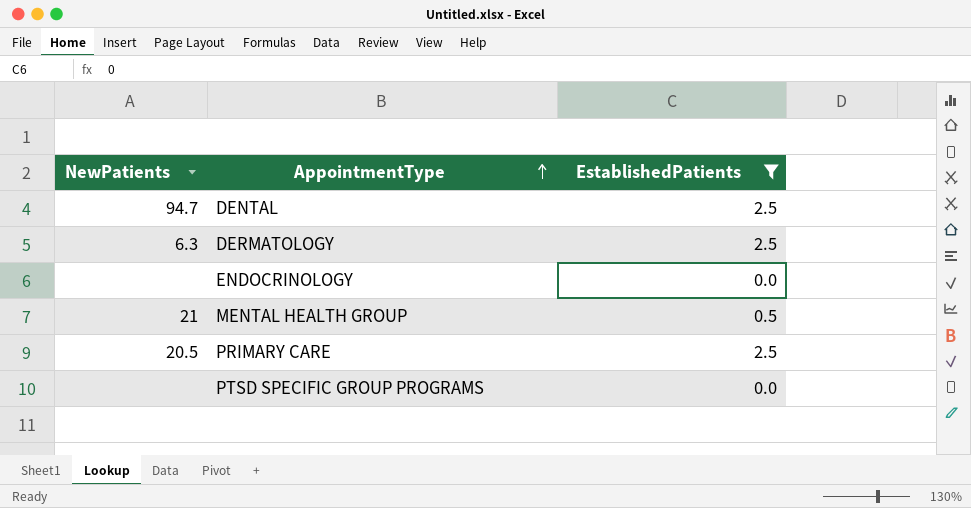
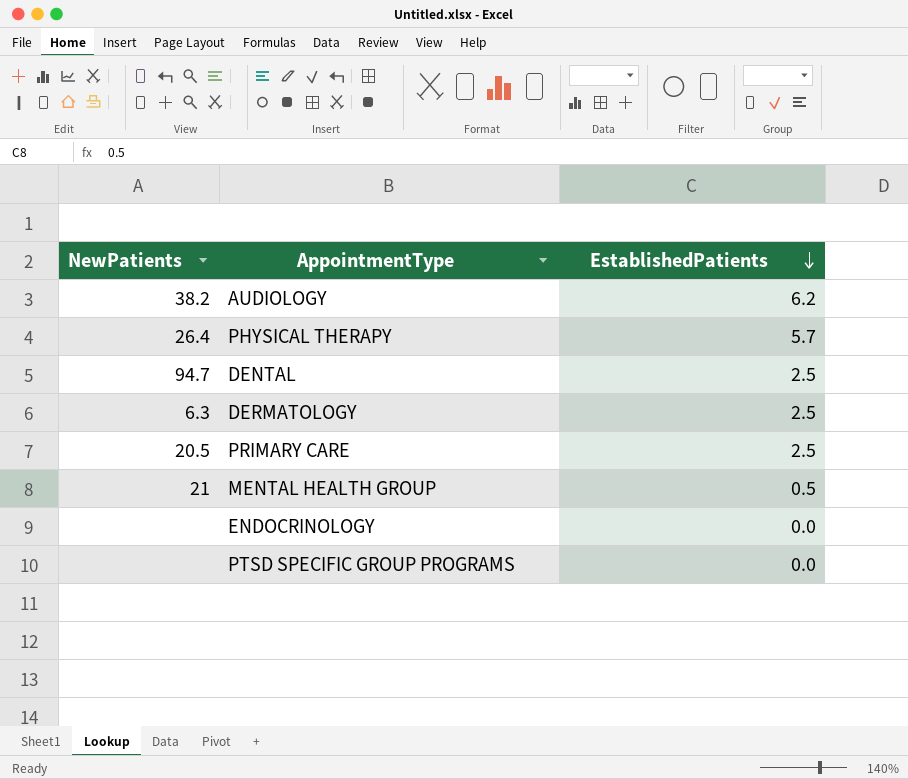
filter: EstablishedPatients <= 2.5 -> none
row order: AppointmentType ascending -> EstablishedPatients descending

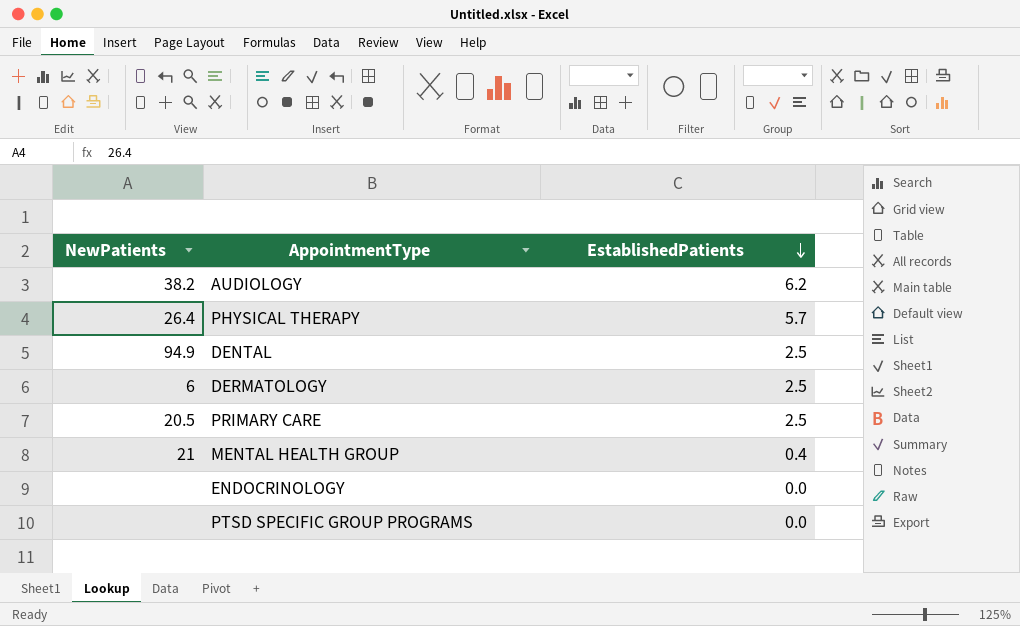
DENTAL | NewPatients: 94.7 -> 94.9
DERMATOLOGY | NewPatients: 6.3 -> 6
MENTAL HEALTH GROUP | EstablishedPatients: 0.5 -> 0.4

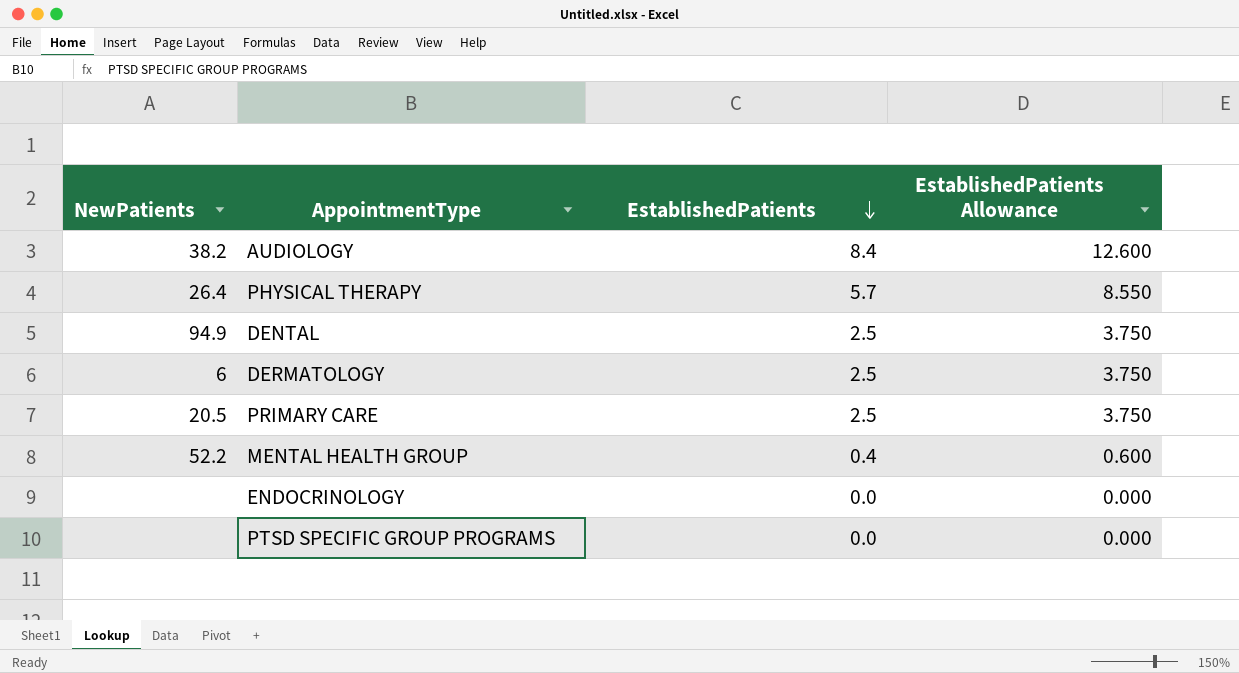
column EstablishedPatients Allowance | formula: none -> [EstablishedPatients] * 1.5
AUDIOLOGY | EstablishedPatients: 6.2 -> 8.4
MENTAL HEALTH GROUP | NewPatients: 21 -> 52.2

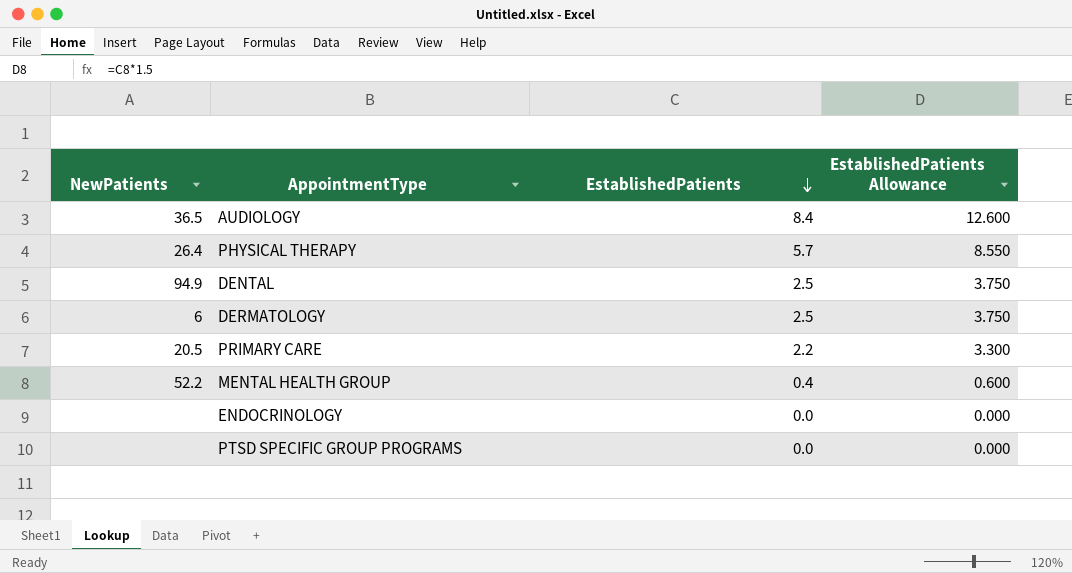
AUDIOLOGY | NewPatients: 38.2 -> 36.5
PRIMARY CARE | EstablishedPatients: 2.5 -> 2.2
PRIMARY CARE | EstablishedPatients Allowance: 3.750 -> 3.300

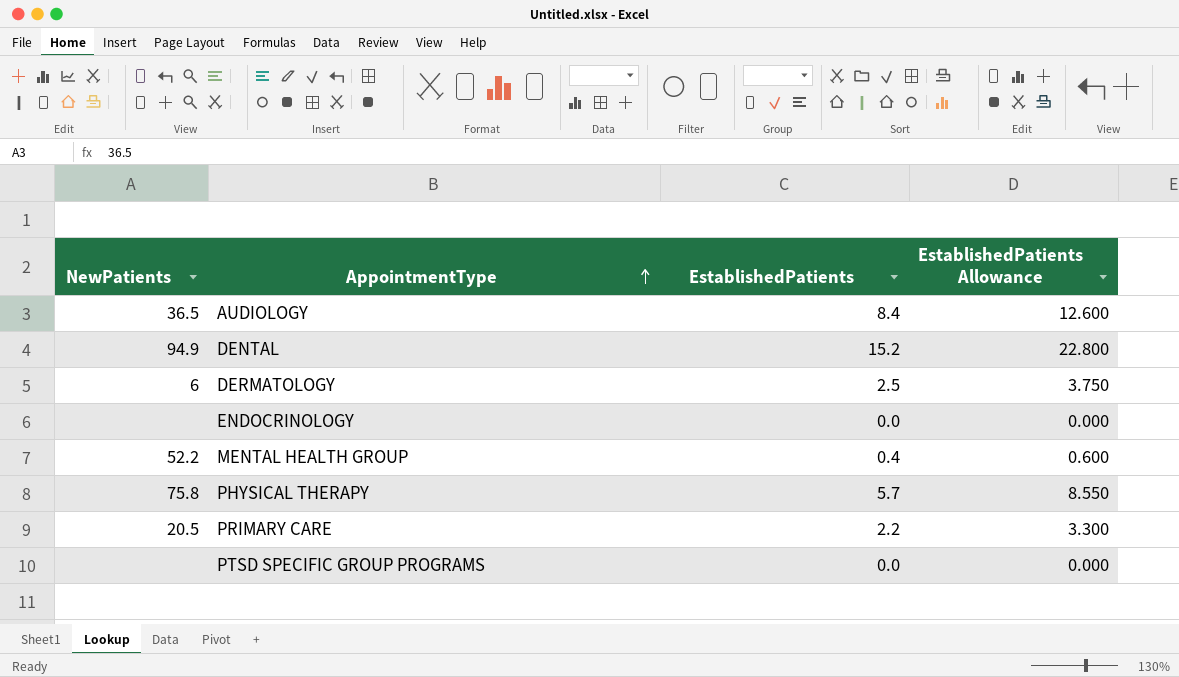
row order: EstablishedPatients descending -> AppointmentType ascending
DENTAL | EstablishedPatients: 2.5 -> 15.2
DENTAL | EstablishedPatients Allowance: 3.750 -> 22.800
PHYSICAL THERAPY | NewPatients: 26.4 -> 75.8

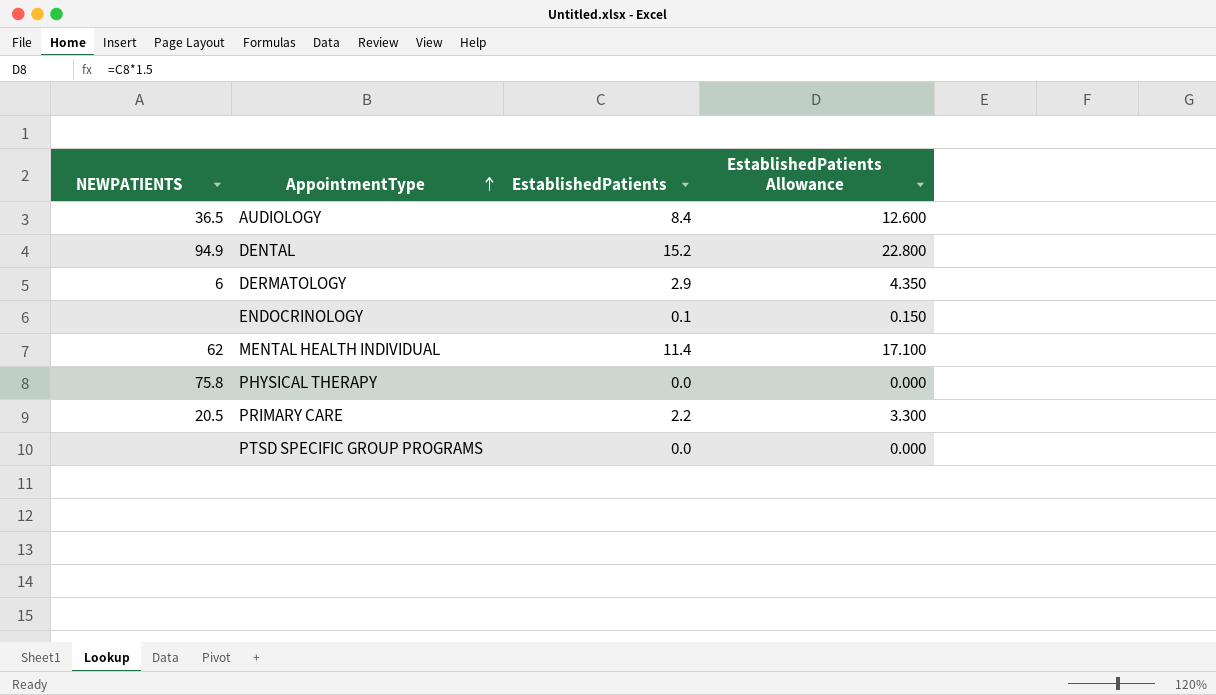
column name: NewPatients -> NEWPATIENTS
row MENTAL HEALTH GROUP: 52.2 | 0.4 | 0.600 -> none
DERMATOLOGY | EstablishedPatients: 2.5 -> 2.9
DERMATOLOGY | EstablishedPatients Allowance: 3.750 -> 4.350
ENDOCRINOLOGY | EstablishedPatients: 0.0 -> 0.1
ENDOCRINOLOGY | EstablishedPatients Allowance: 0.000 -> 0.150
row MENTAL HEALTH INDIVIDUAL: none -> 62 | 11.4 | 17.100
PHYSICAL THERAPY | EstablishedPatients: 5.7 -> 0.0
PHYSICAL THERAPY | EstablishedPatients Allowance: 8.550 -> 0.000

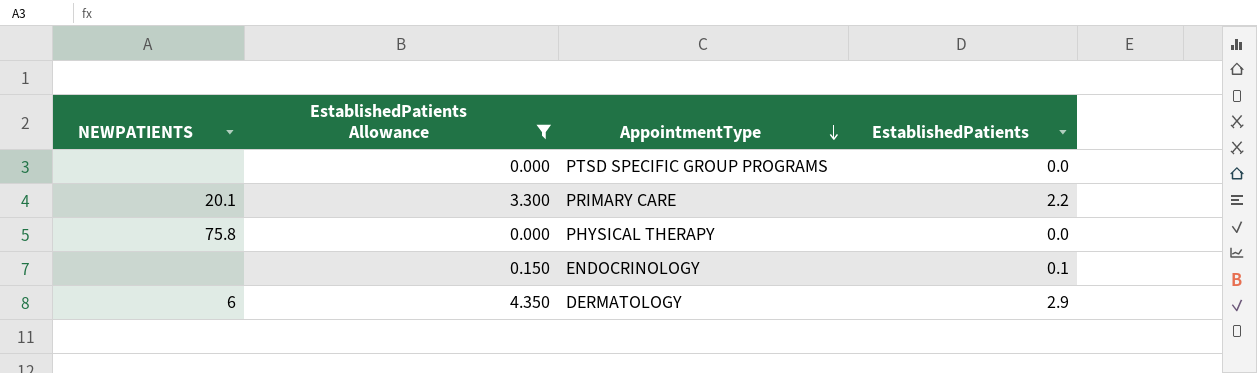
filter: none -> EstablishedPatients Allowance <= 4.350
row order: AppointmentType ascending -> AppointmentType descending
column EstablishedPatients Allowance | position: 4 -> 2
PRIMARY CARE | NEWPATIENTS: 20.5 -> 20.1

